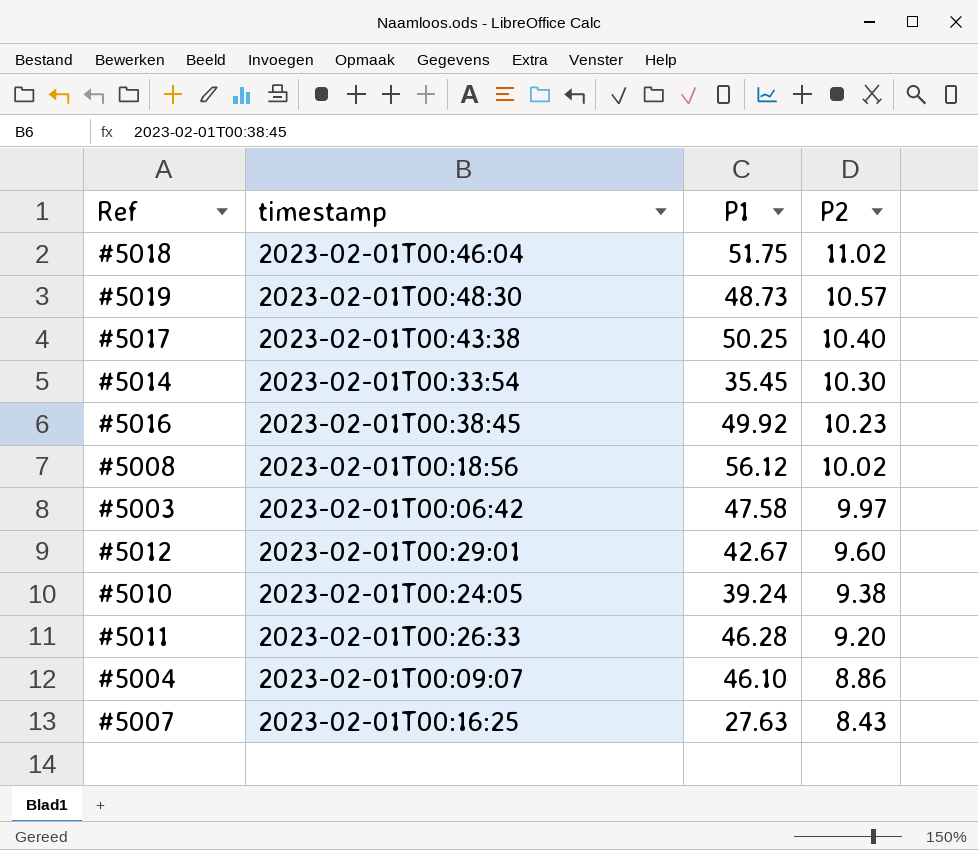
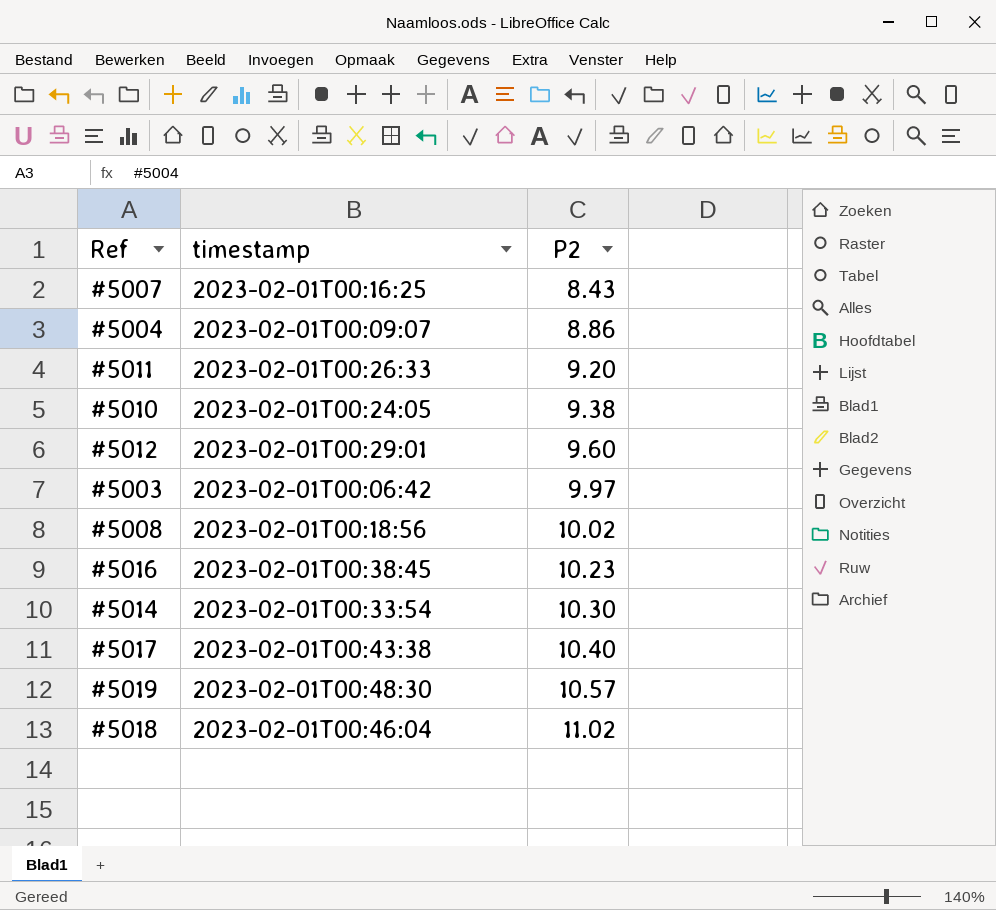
row order: P2 descending -> P2 ascending
column P1 | position: 3 -> none

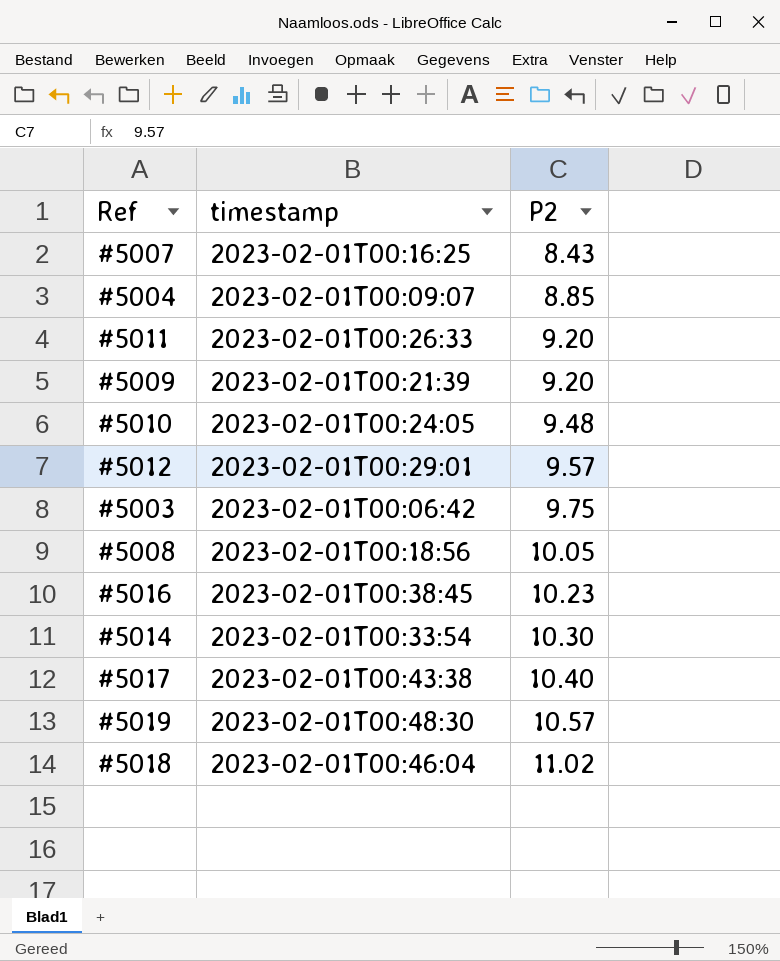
#5004 | P2: 8.86 -> 8.85
row #5009: none -> 2023-02-01T00:21:39 | 9.20
#5010 | P2: 9.38 -> 9.48
#5012 | P2: 9.60 -> 9.57
#5003 | P2: 9.97 -> 9.75
#5008 | P2: 10.02 -> 10.05

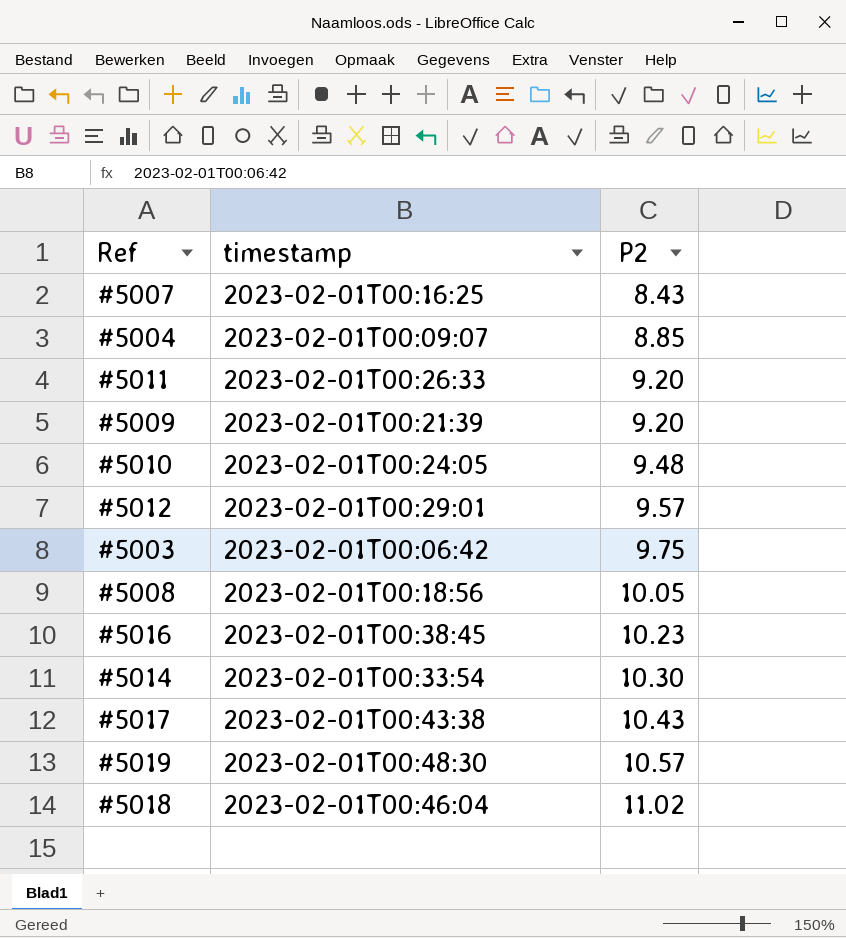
#5017 | P2: 10.40 -> 10.43

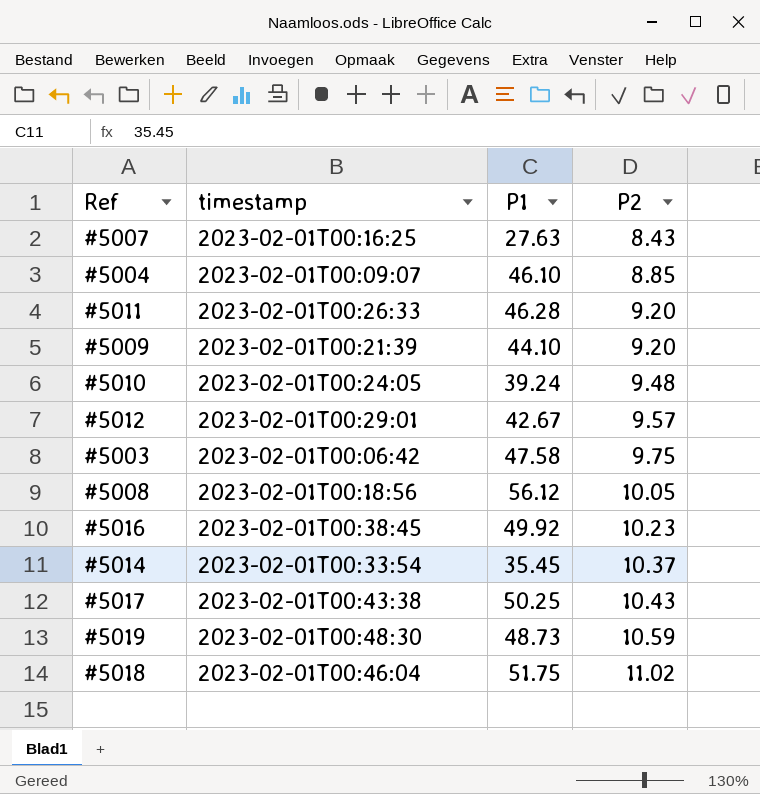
column P1 | position: none -> 3
#5014 | P2: 10.30 -> 10.37
#5019 | P2: 10.57 -> 10.59

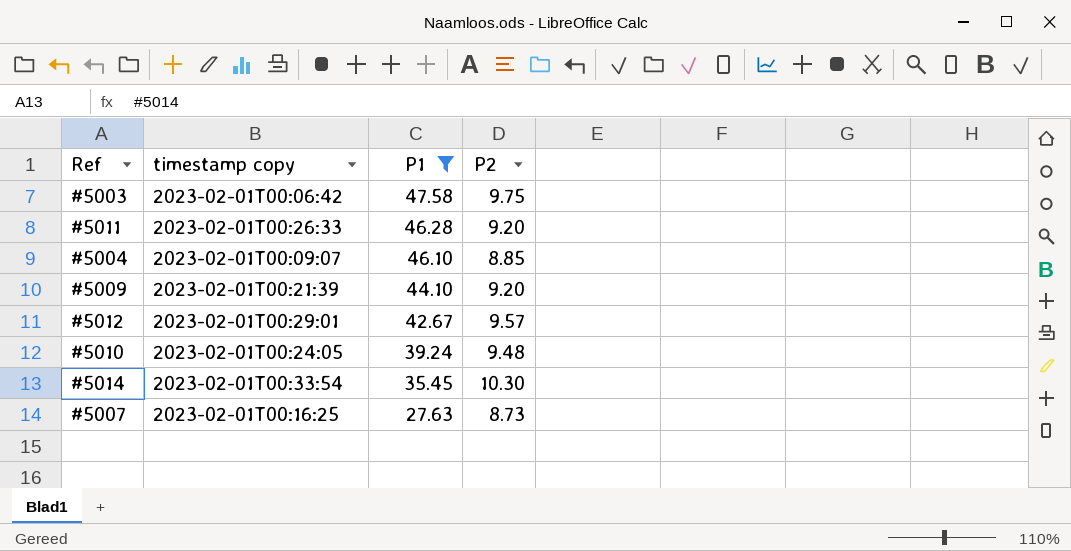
filter: none -> P1 <= 47.58
row order: P2 ascending -> P1 descending
column name: timestamp -> timestamp copy
#5014 | P2: 10.37 -> 10.30
#5007 | P2: 8.43 -> 8.73

